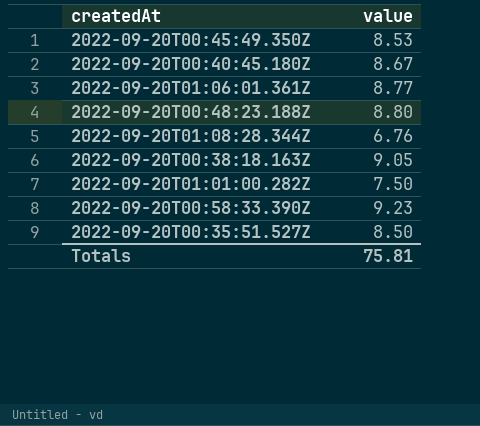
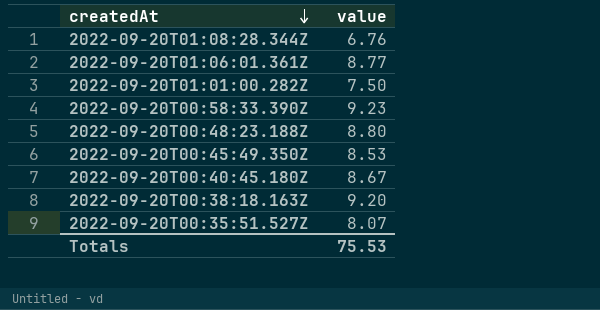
row order: none -> createdAt descending
2022-09-20T00:38:18.163Z | value: 9.05 -> 9.20
2022-09-20T00:35:51.527Z | value: 8.50 -> 8.07
Totals | value: 75.81 -> 75.53

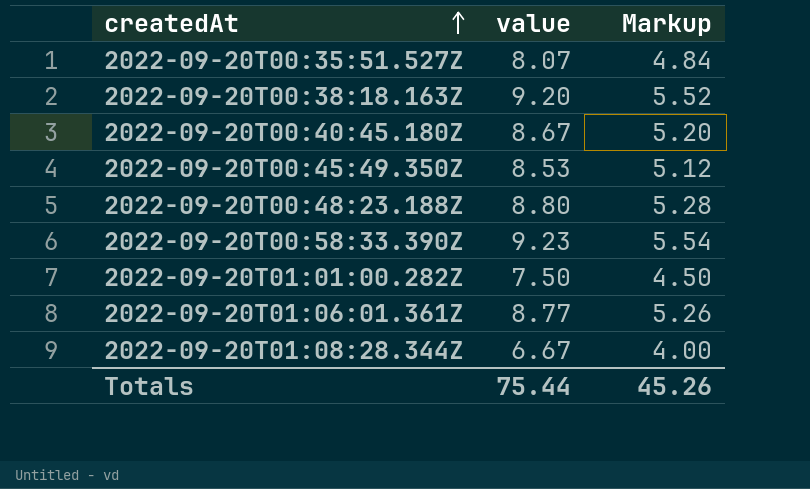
row order: createdAt descending -> createdAt ascending
column Markup | formula: none -> [value] * 0.6
2022-09-20T01:08:28.344Z | value: 6.76 -> 6.67
Totals | value: 75.53 -> 75.44

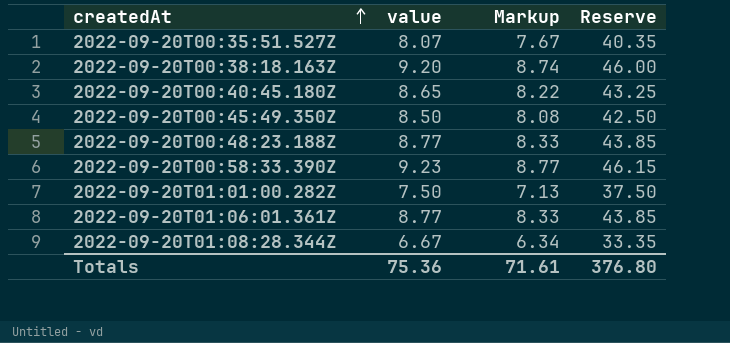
column Markup | formula: [value] * 0.6 -> [value] * 0.95
column Reserve | formula: none -> [value] * 5
2022-09-20T00:40:45.180Z | value: 8.67 -> 8.65
2022-09-20T00:45:49.350Z | value: 8.53 -> 8.50
2022-09-20T00:48:23.188Z | value: 8.80 -> 8.77
Totals | value: 75.44 -> 75.36
Totals | Markup: 45.26 -> 71.61

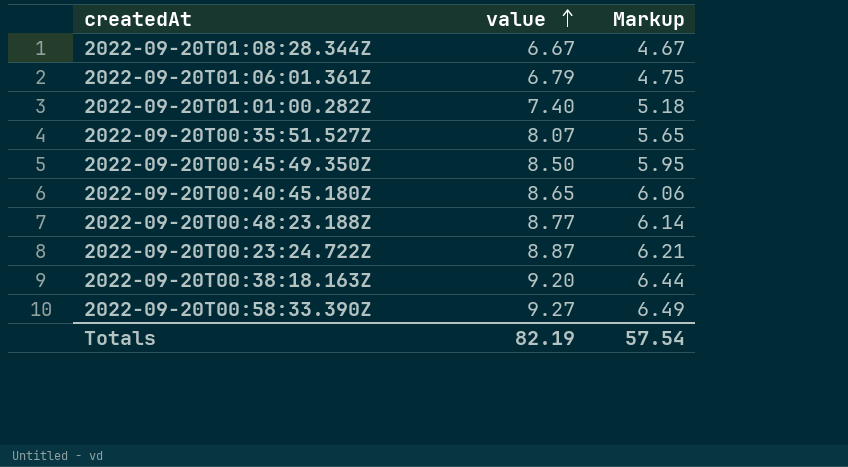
row order: createdAt ascending -> value ascending
column Reserve | formula: [value] * 5 -> none
column Markup | formula: [value] * 0.95 -> [value] * 0.7
2022-09-20T01:06:01.361Z | value: 8.77 -> 6.79
2022-09-20T01:01:00.282Z | value: 7.50 -> 7.40
row 2022-09-20T00:23:24.722Z: none -> 8.87 | 6.21
2022-09-20T00:58:33.390Z | value: 9.23 -> 9.27
Totals | value: 75.36 -> 82.19
Totals | Markup: 71.61 -> 57.54

